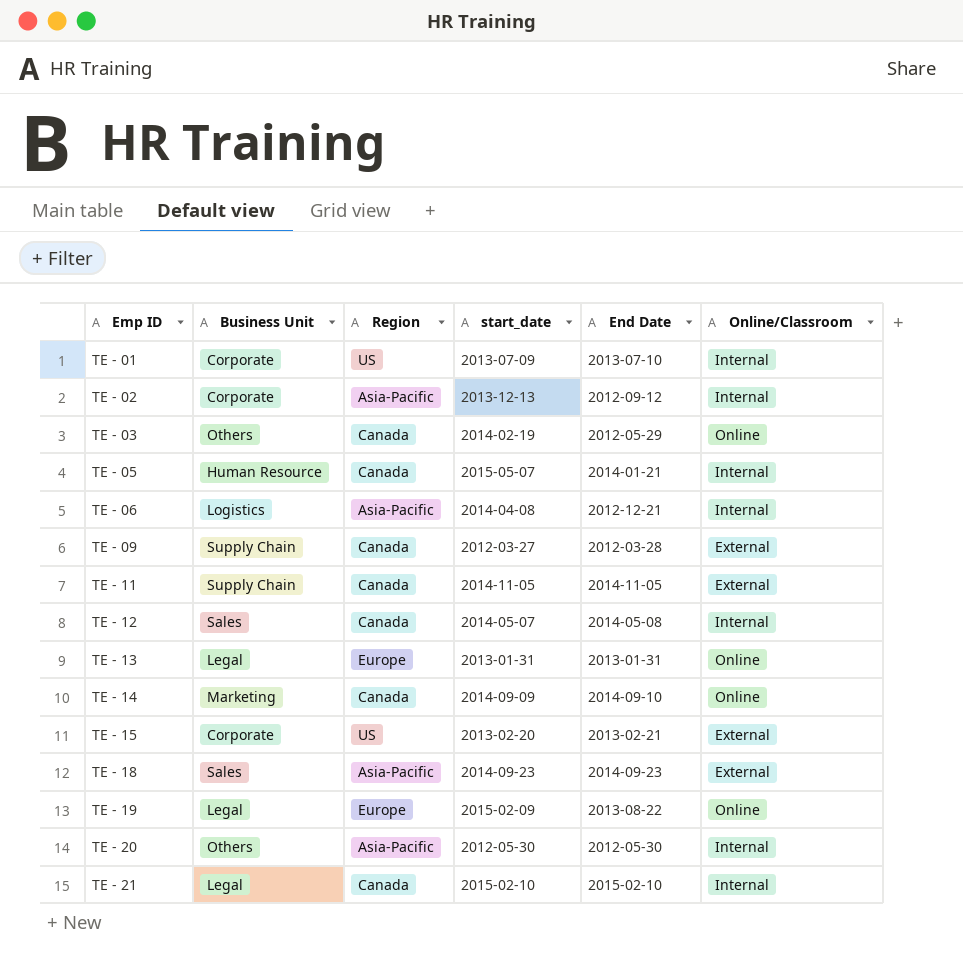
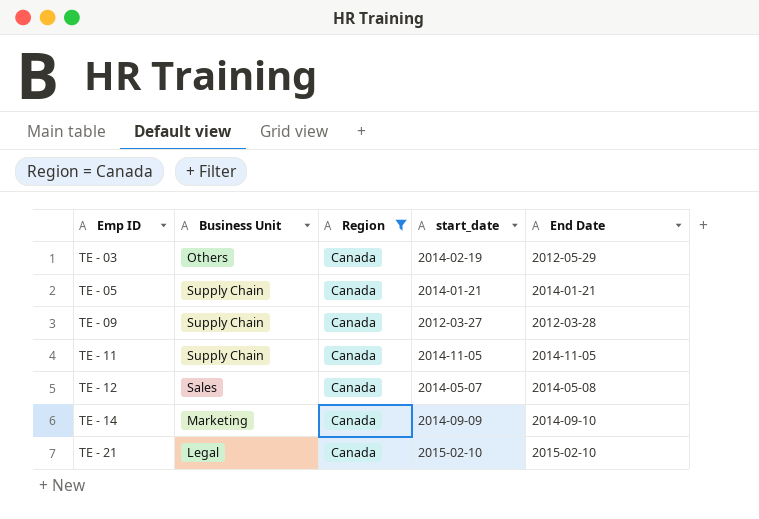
filter: none -> Region = Canada
column Online/Classroom | position: 6 -> none
TE - 05 | Business Unit: Human Resource -> Supply Chain
TE - 05 | start_date: 2015-05-07 -> 2014-01-21

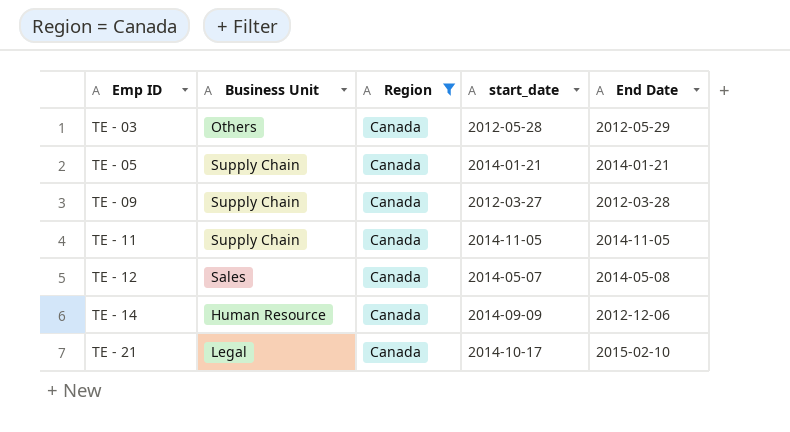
TE - 03 | start_date: 2014-02-19 -> 2012-05-28
TE - 14 | Business Unit: Marketing -> Human Resource
TE - 14 | End Date: 2014-09-10 -> 2012-12-06
TE - 21 | start_date: 2015-02-10 -> 2014-10-17

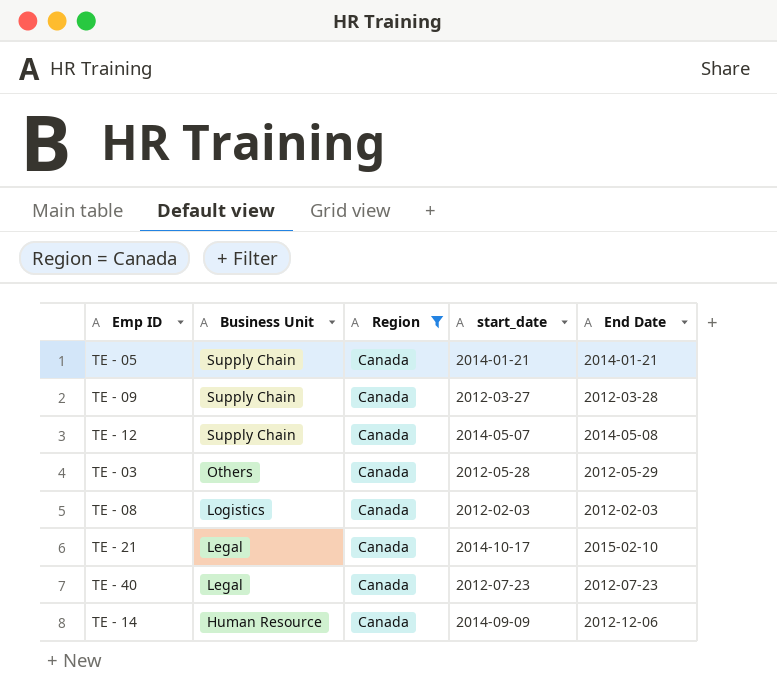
row order: Emp ID ascending -> Business Unit descending
row TE - 11: Supply Chain | Canada | 2014-11-05 | 2014-11-05 -> none
TE - 12 | Business Unit: Sales -> Supply Chain
row TE - 08: none -> Logistics | Canada | 2012-02-03 | 2012-02-03
row TE - 40: none -> Legal | Canada | 2012-07-23 | 2012-07-23

